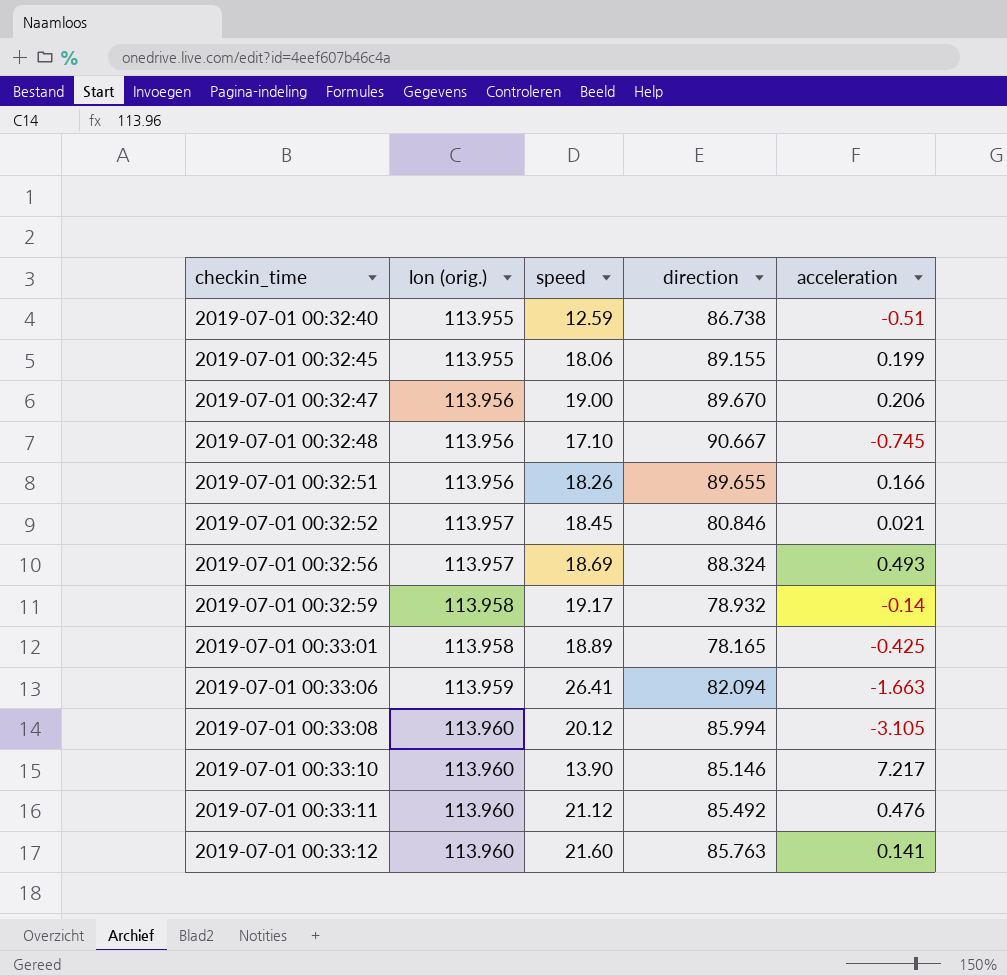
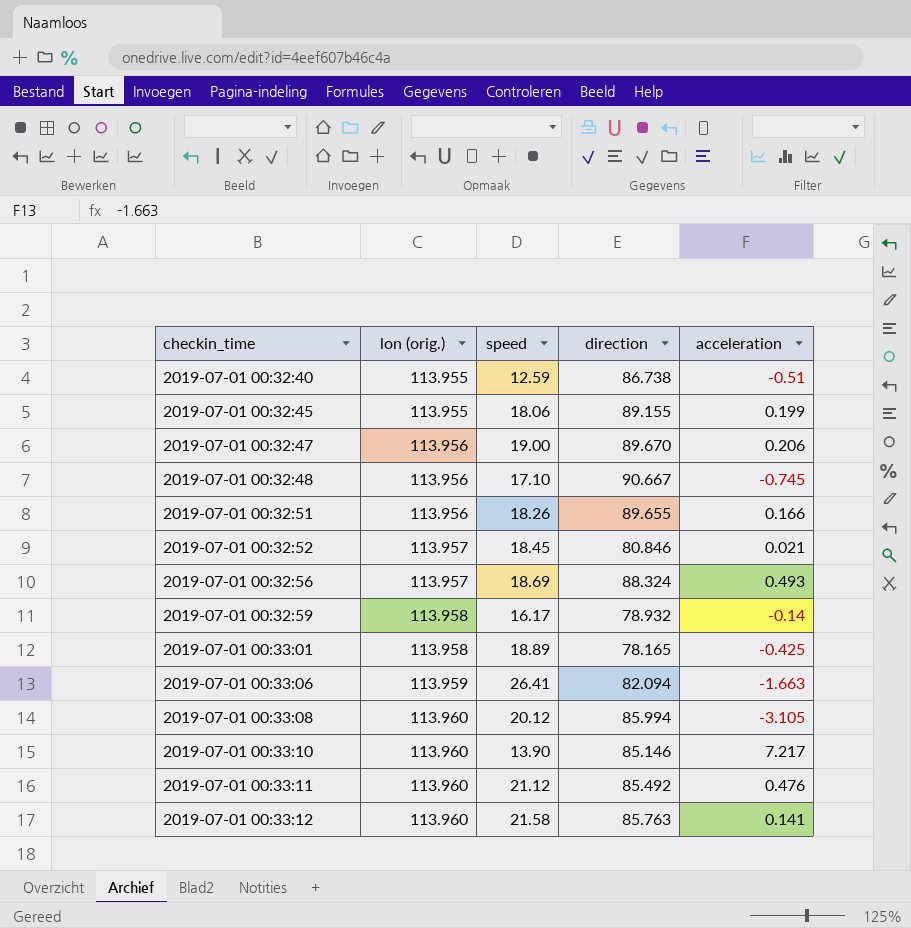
2019-07-01 00:32:59 | speed: 19.17 -> 16.17
2019-07-01 00:33:12 | speed: 21.60 -> 21.58

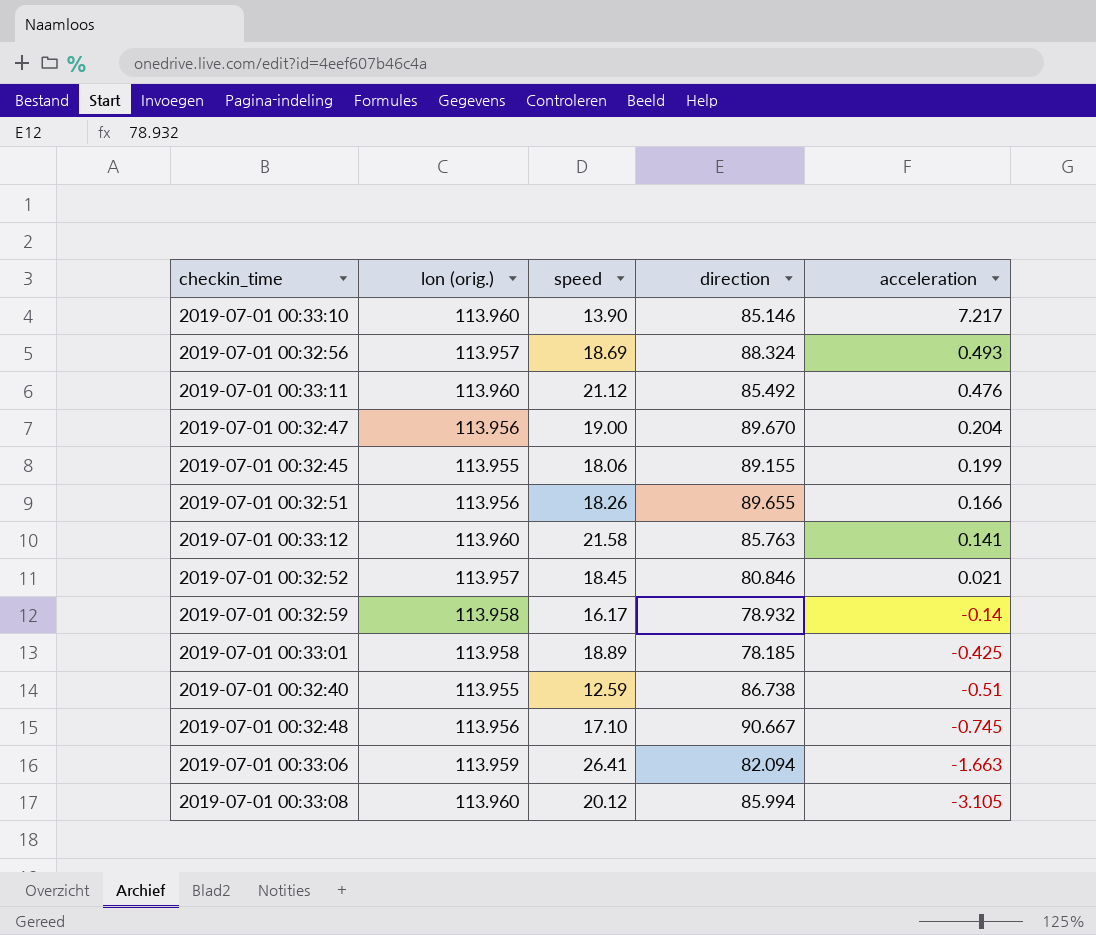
row order: checkin_time ascending -> acceleration descending
2019-07-01 00:32:47 | acceleration: 0.206 -> 0.204
2019-07-01 00:33:01 | direction: 78.165 -> 78.185

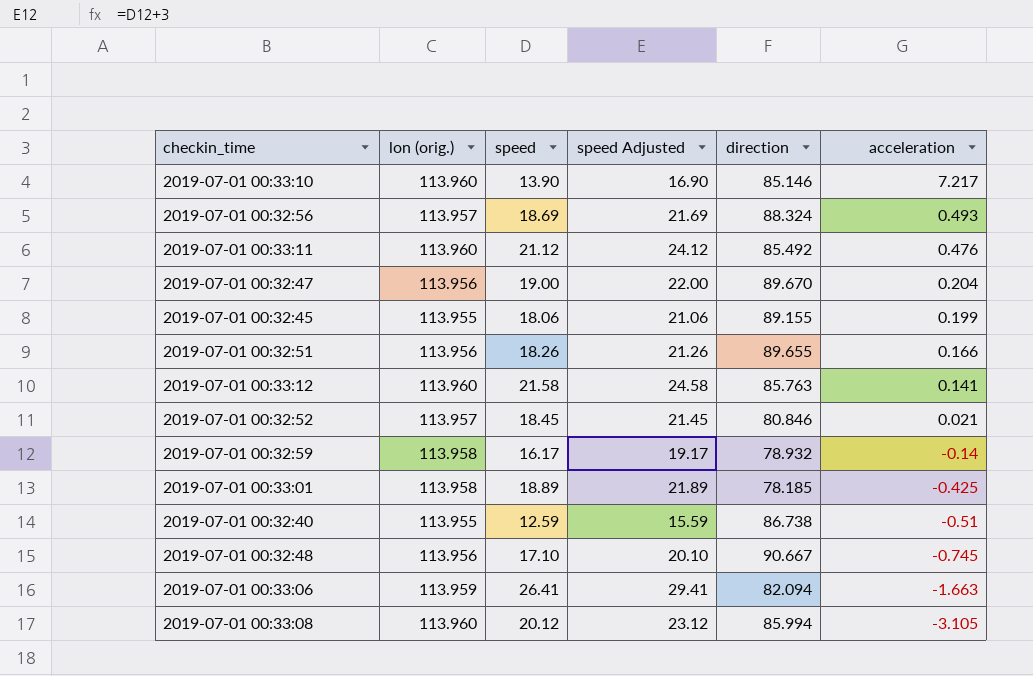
column speed Adjusted | formula: none -> [speed] + 3

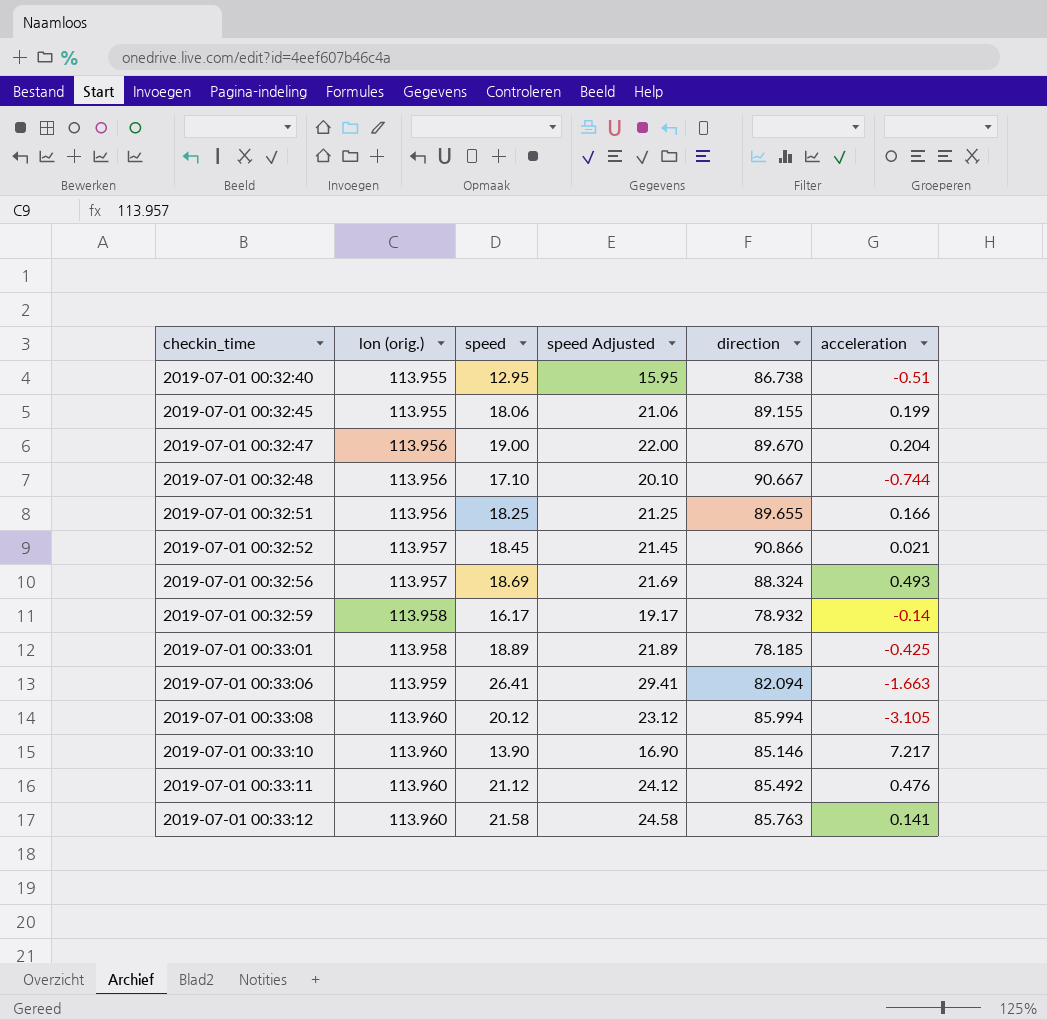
row order: acceleration descending -> checkin_time ascending
2019-07-01 00:32:40 | speed: 12.59 -> 12.95
2019-07-01 00:32:40 | speed Adjusted: 15.59 -> 15.95
2019-07-01 00:32:48 | acceleration: -0.745 -> -0.744
2019-07-01 00:32:51 | speed: 18.26 -> 18.25
2019-07-01 00:32:51 | speed Adjusted: 21.26 -> 21.25
2019-07-01 00:32:52 | direction: 80.846 -> 90.866

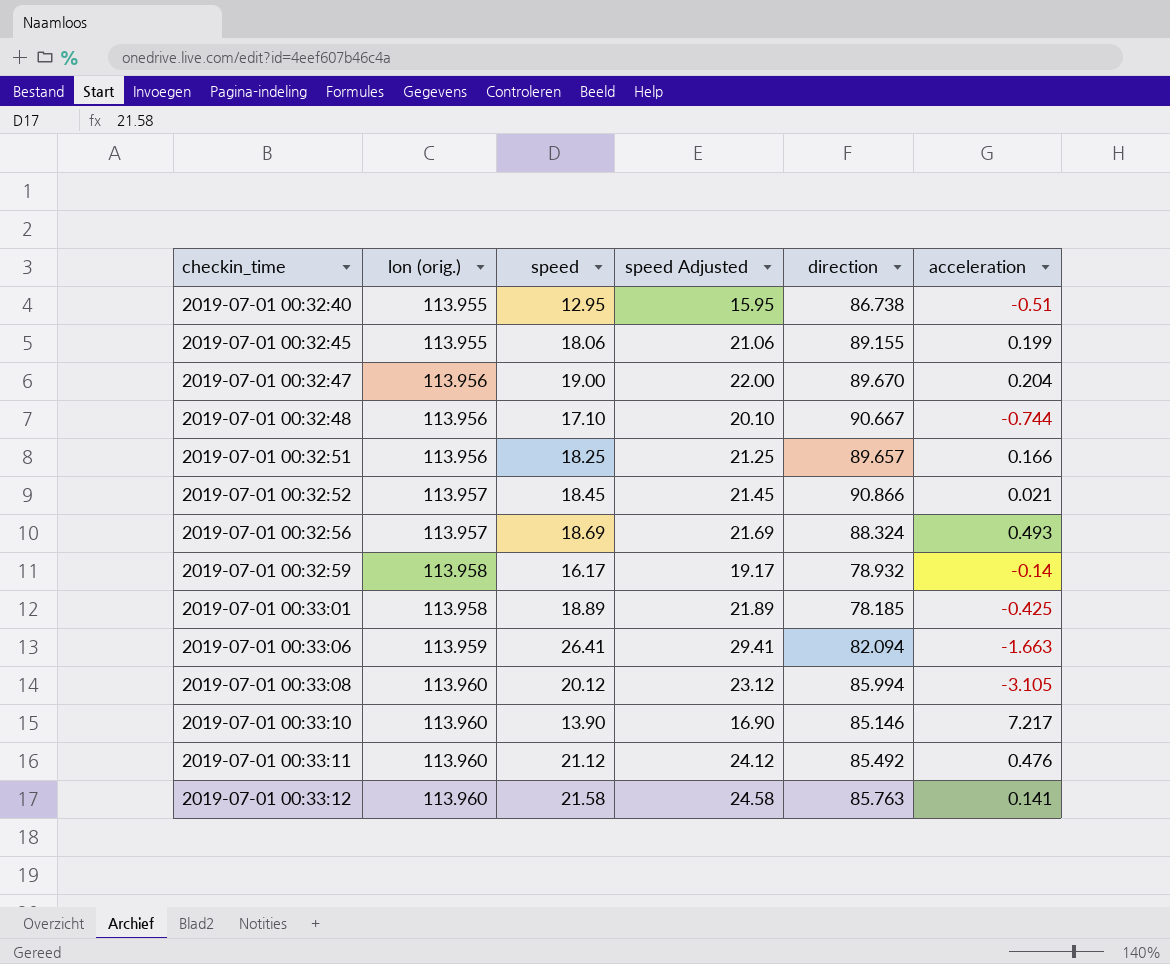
2019-07-01 00:32:51 | direction: 89.655 -> 89.657

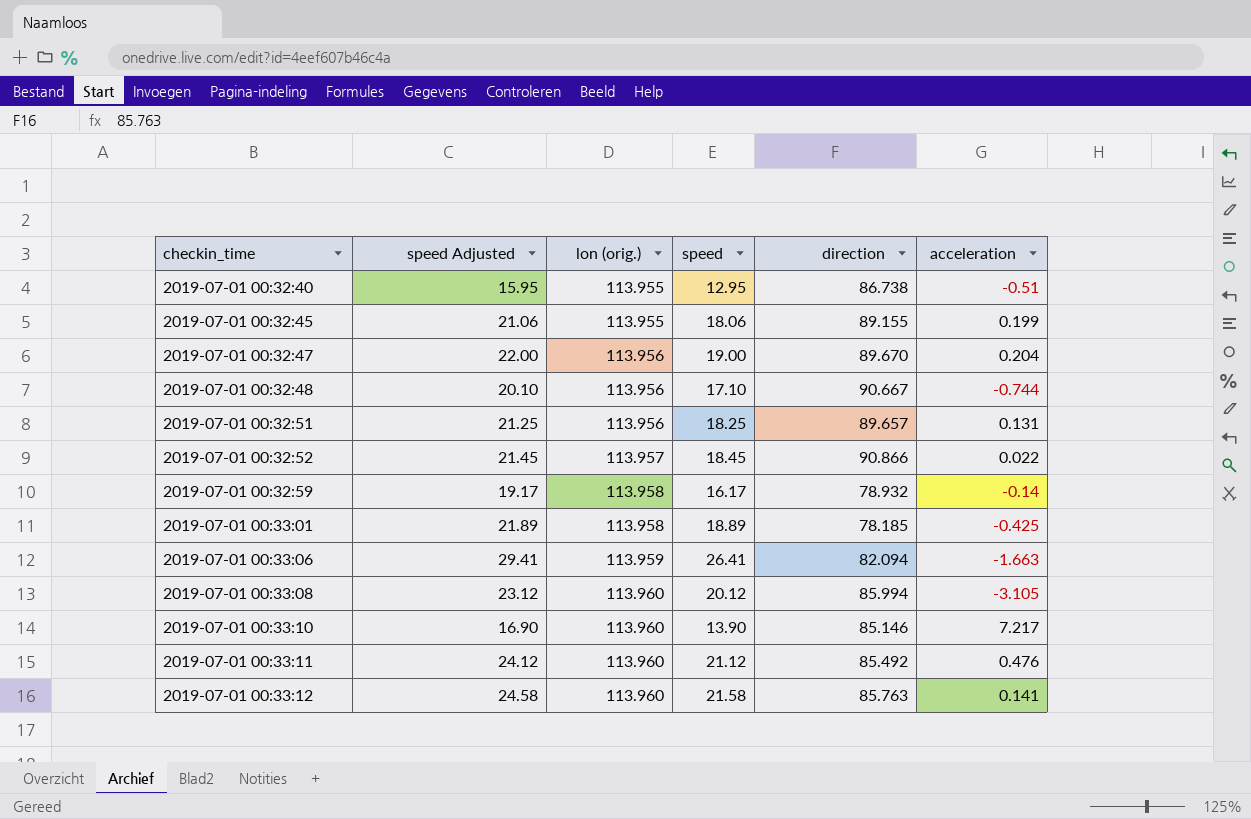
column speed Adjusted | position: 4 -> 2
row 2019-07-01 00:32:56: 113.957 | 18.69 | 21.69 | 88.324 | 0.493 -> none
2019-07-01 00:32:51 | acceleration: 0.166 -> 0.131
2019-07-01 00:32:52 | acceleration: 0.021 -> 0.022

